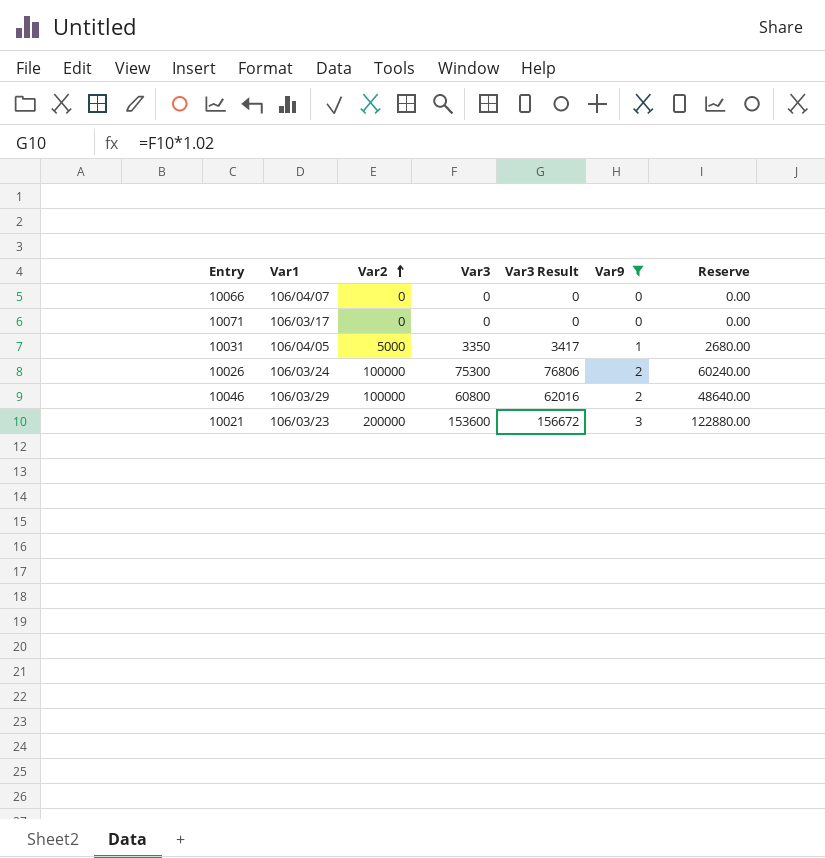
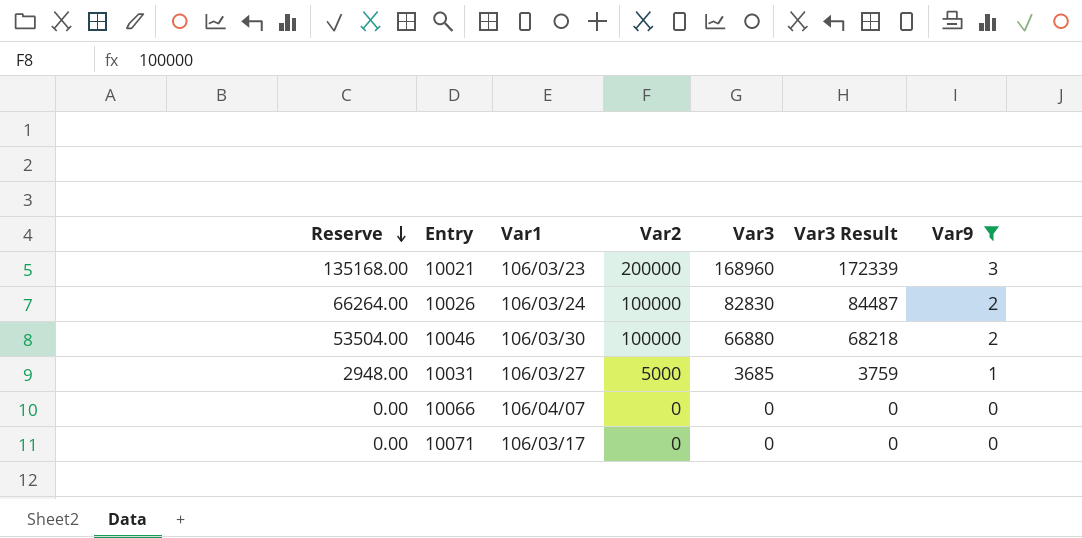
row order: Var2 ascending -> Reserve descending
column Reserve | position: 7 -> 1
10021 | Reserve: 122880.00 -> 135168.00
10021 | Var3: 153600 -> 168960
10021 | Var3 Result: 156672 -> 172339
10026 | Reserve: 60240.00 -> 66264.00
10026 | Var3: 75300 -> 82830
10026 | Var3 Result: 76806 -> 84487
10046 | Reserve: 48640.00 -> 53504.00
10046 | Var1: 106/03/29 -> 106/03/30
10046 | Var3: 60800 -> 66880
10046 | Var3 Result: 62016 -> 68218
10031 | Reserve: 2680.00 -> 2948.00
10031 | Var1: 106/04/05 -> 106/03/27
10031 | Var3: 3350 -> 3685
10031 | Var3 Result: 3417 -> 3759

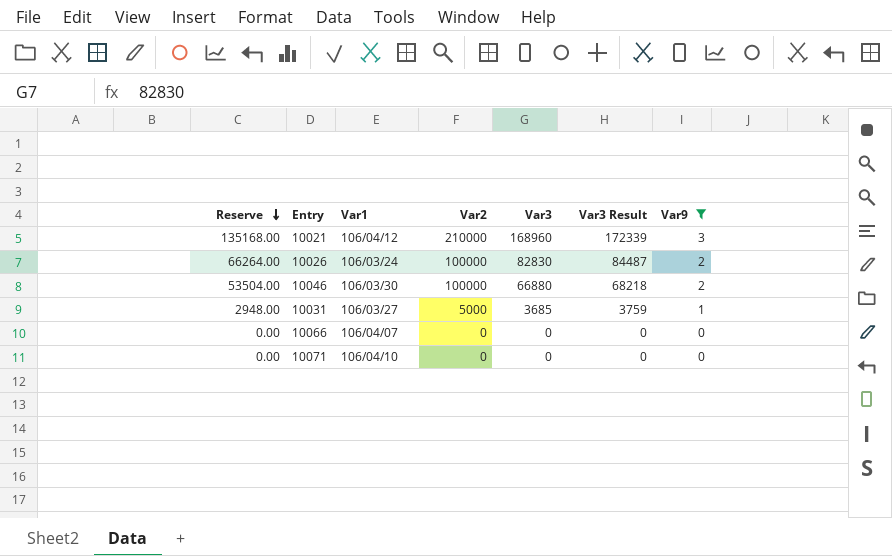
10021 | Var1: 106/03/23 -> 106/04/12
10021 | Var2: 200000 -> 210000
10071 | Var1: 106/03/17 -> 106/04/10

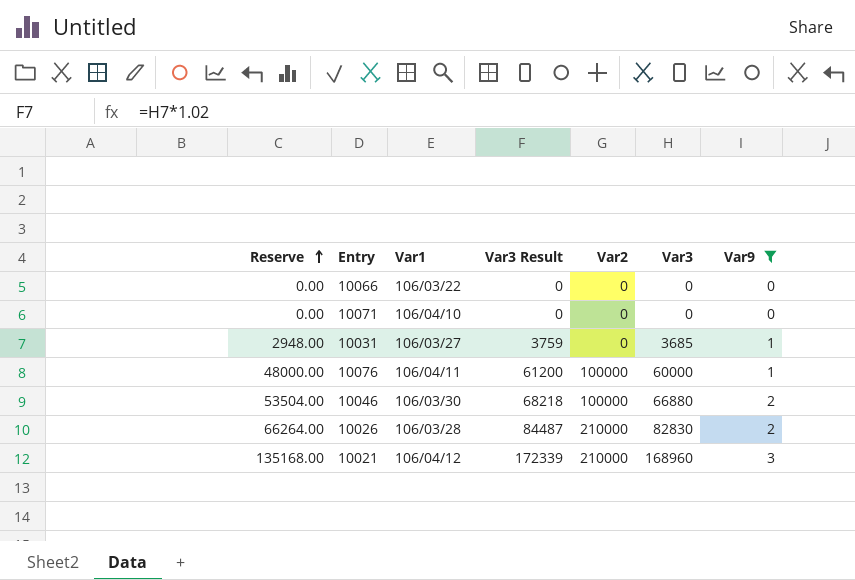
row order: Reserve descending -> Reserve ascending
column Var3 Result | position: 6 -> 4
10066 | Var1: 106/04/07 -> 106/03/22
10031 | Var2: 5000 -> 0
row 10076: none -> 48000.00 | 106/04/11 | 61200 | 100000 | 60000 | 1
10026 | Var1: 106/03/24 -> 106/03/28
10026 | Var2: 100000 -> 210000

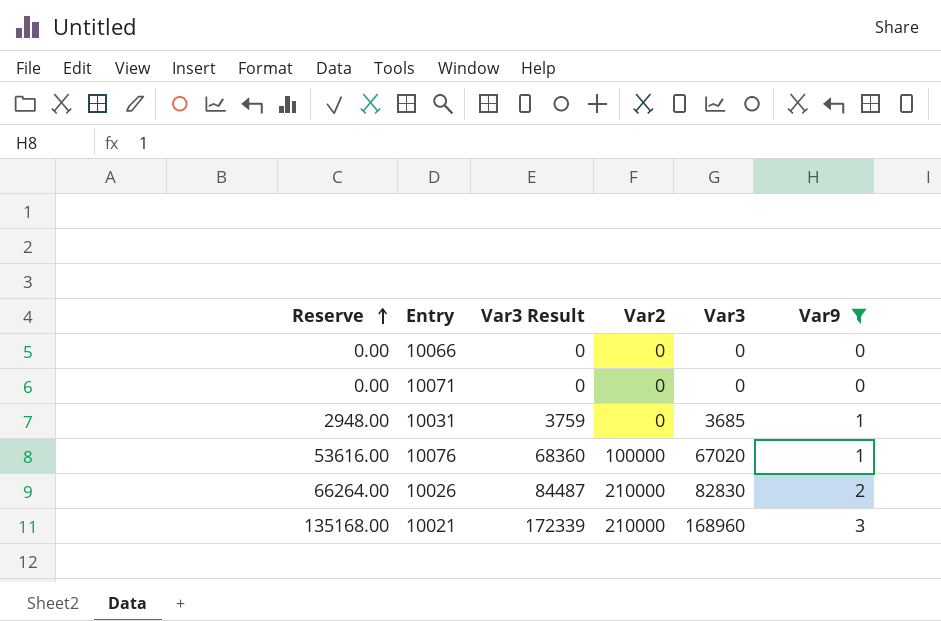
column Var1 | position: 3 -> none
row 10046: 53504.00 | 106/03/30 | 68218 | 100000 | 66880 | 2 -> none
10076 | Reserve: 48000.00 -> 53616.00
10076 | Var3 Result: 61200 -> 68360
10076 | Var3: 60000 -> 67020

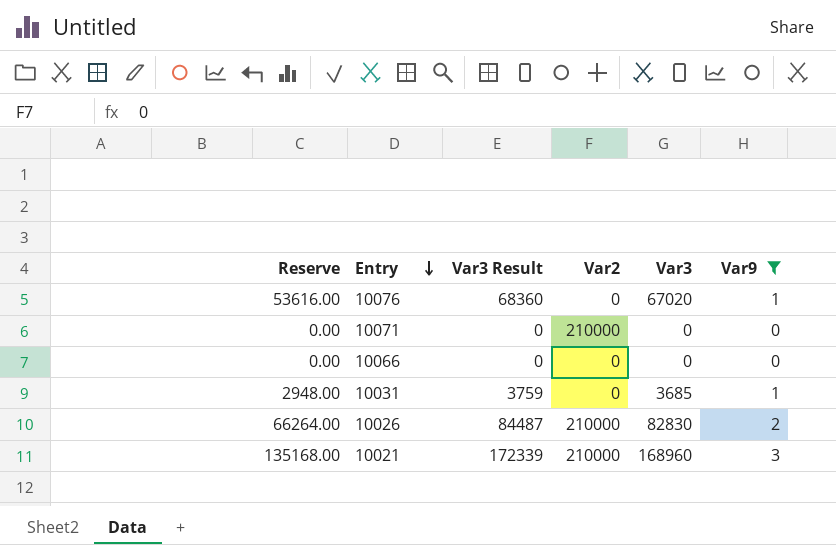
row order: Reserve ascending -> Entry descending
10076 | Var2: 100000 -> 0
10071 | Var2: 0 -> 210000

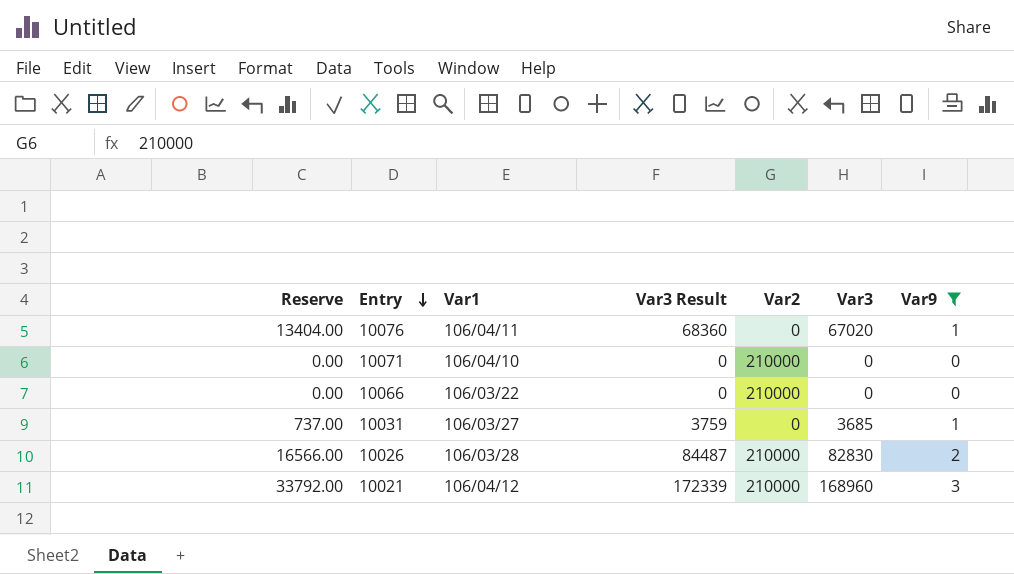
column Reserve | formula: [Var3] * 0.8 -> [Var3] * 0.2
column Var1 | position: none -> 3
10066 | Var2: 0 -> 210000

